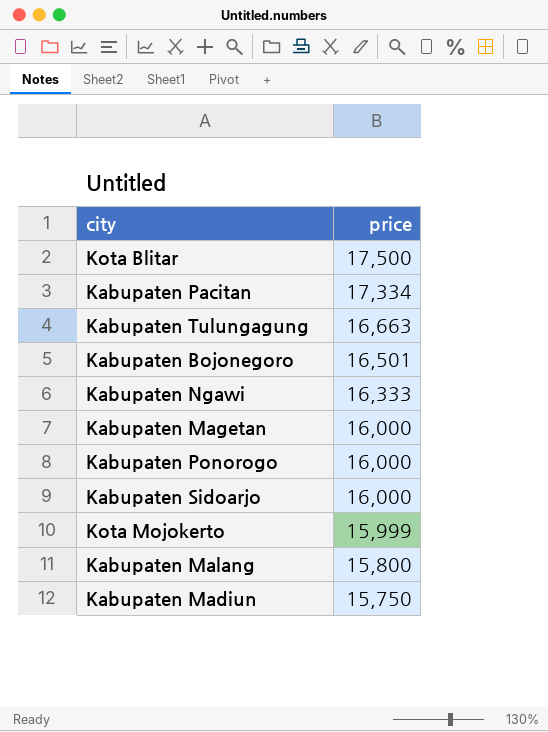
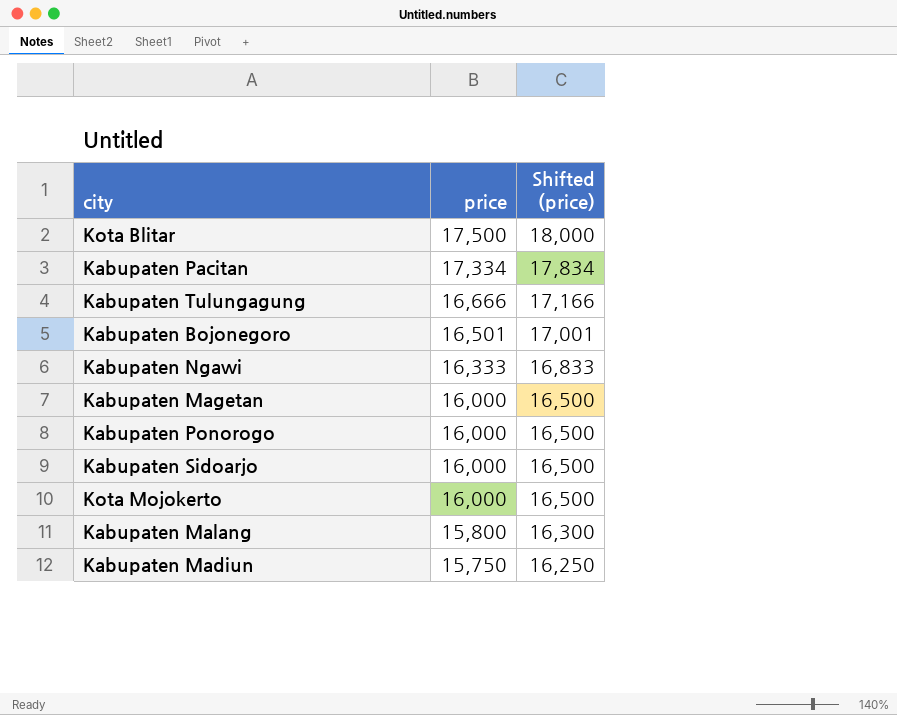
column Shifted (price) | formula: none -> [price] + 500
Kabupaten Tulungagung | price: 16,663 -> 16,666
Kota Mojokerto | price: 15,999 -> 16,000

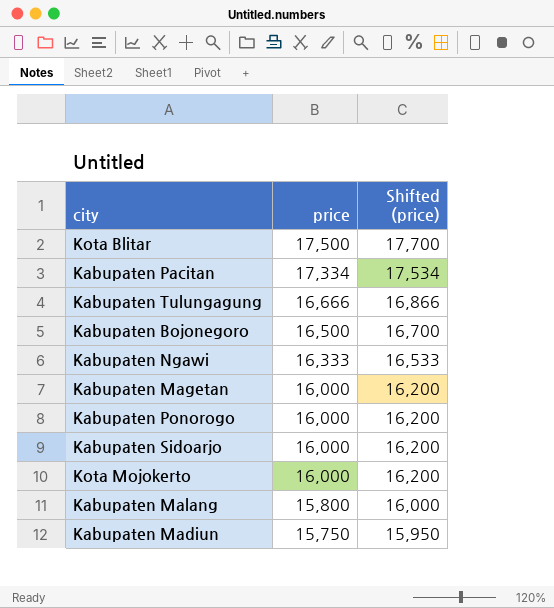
column Shifted (price) | formula: [price] + 500 -> [price] + 200
Kabupaten Bojonegoro | price: 16,501 -> 16,500

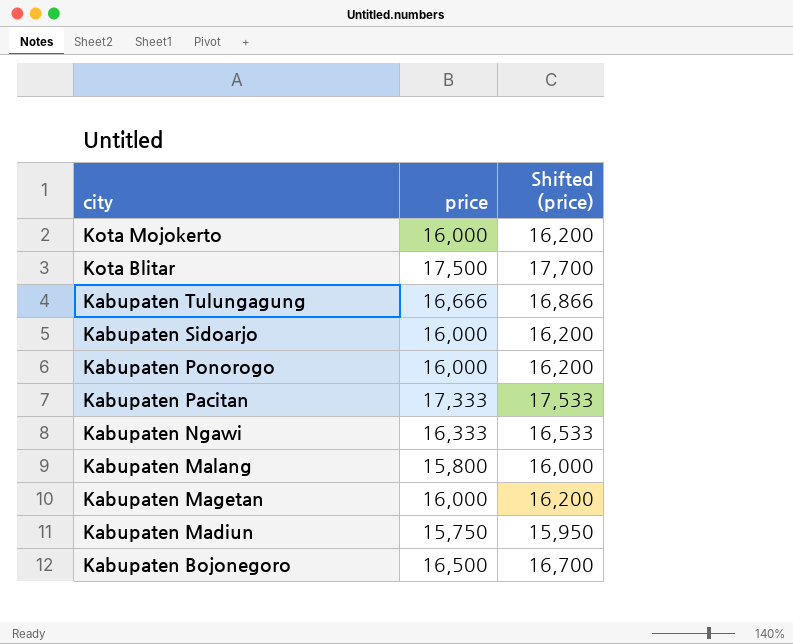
row order: price descending -> city descending
Kabupaten Pacitan | price: 17,334 -> 17,333
Kabupaten Pacitan | Shifted (price): 17,534 -> 17,533

